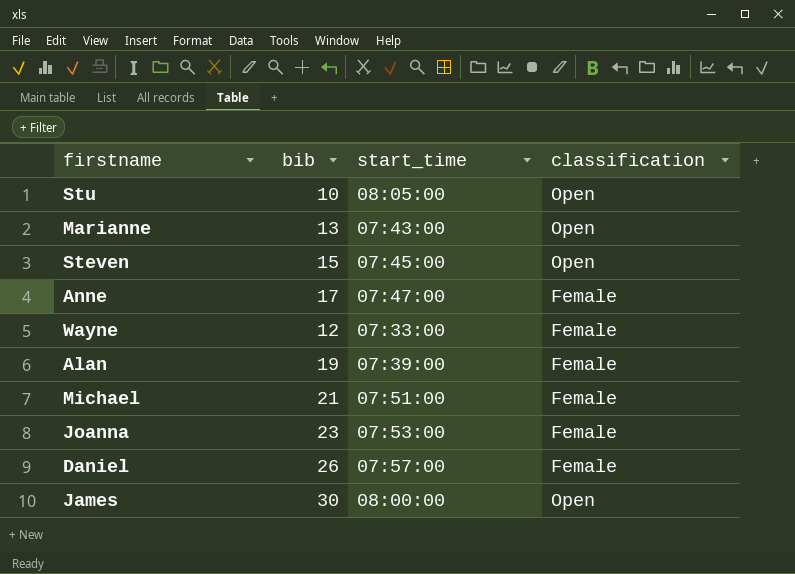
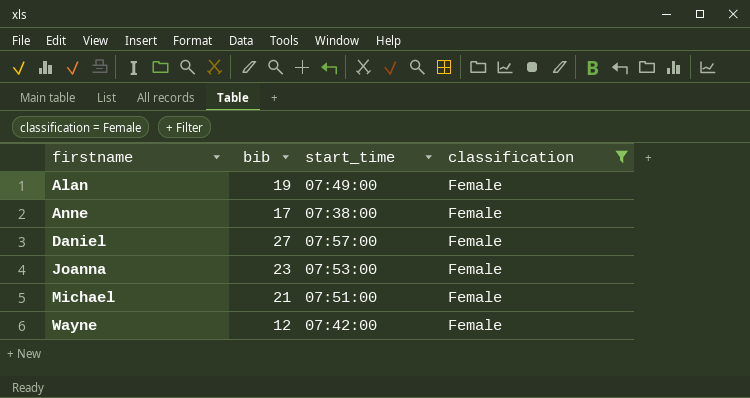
filter: none -> classification = Female
row order: none -> firstname ascending
Alan | start_time: 07:39:00 -> 07:49:00
Anne | start_time: 07:47:00 -> 07:38:00
Daniel | bib: 26 -> 27
Wayne | start_time: 07:33:00 -> 07:42:00

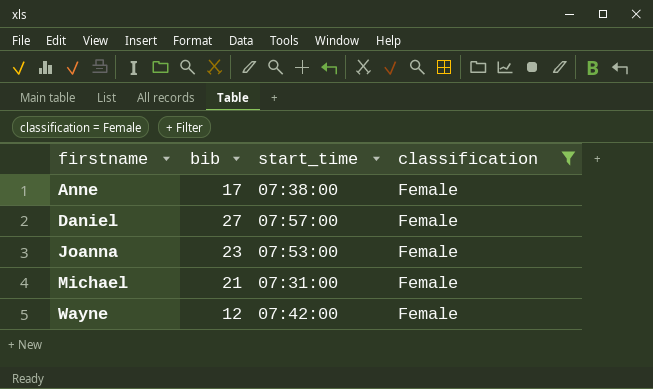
row Alan: 19 | 07:49:00 | Female -> none
Michael | start_time: 07:51:00 -> 07:31:00

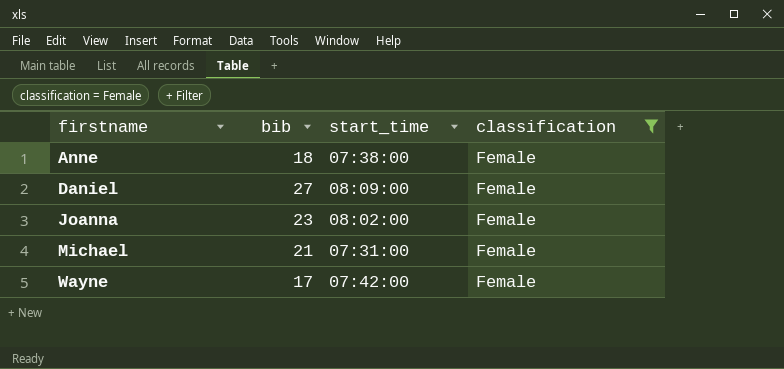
Anne | bib: 17 -> 18
Daniel | start_time: 07:57:00 -> 08:09:00
Joanna | start_time: 07:53:00 -> 08:02:00
Wayne | bib: 12 -> 17

